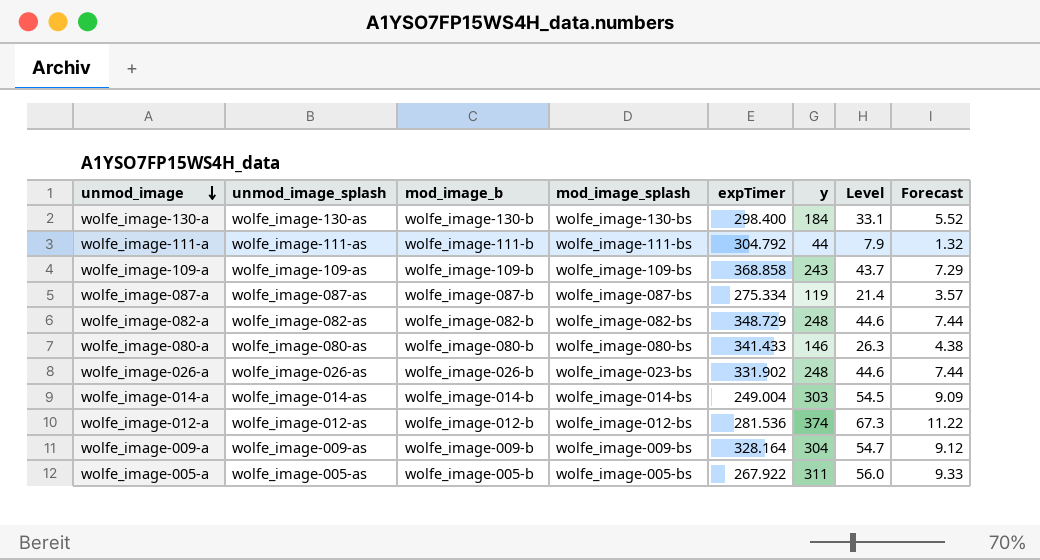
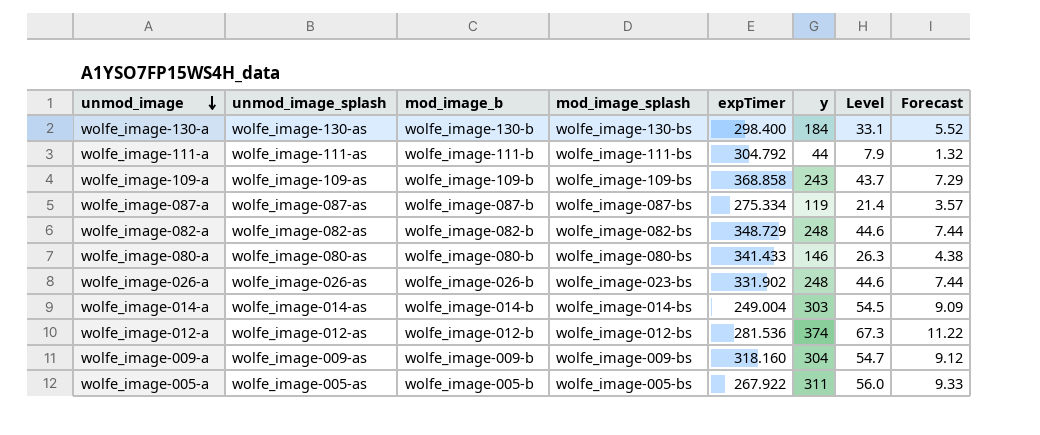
wolfe_image-009-a | expTimer: 328.164 -> 318.160

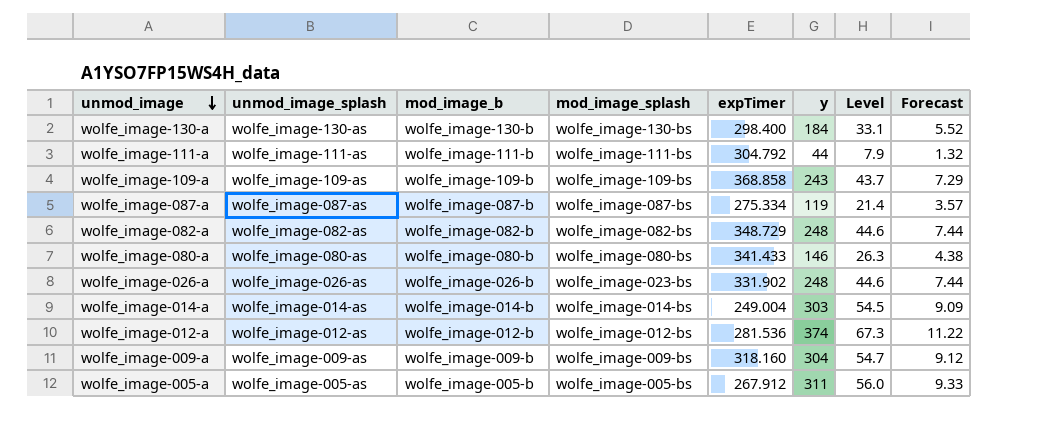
wolfe_image-005-a | expTimer: 267.922 -> 267.912

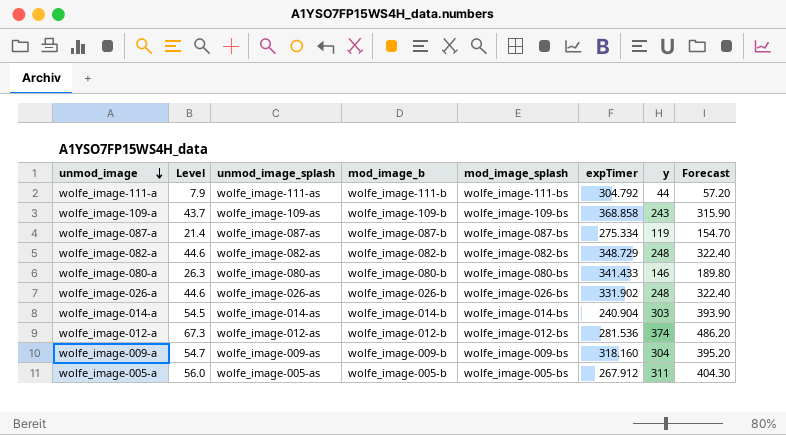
column Level | position: 7 -> 2
column Forecast | formula: [y] * 0.03 -> [y] * 1.3
row wolfe_image-130-a: wolfe_image-130-as | wolfe_image-130-b | wolfe_image-130-bs | 298.400 | 184 | 33.1 | 5.52 -> none
wolfe_image-026-a | mod_image_splash: wolfe_image-023-bs -> wolfe_image-026-bs
wolfe_image-014-a | expTimer: 249.004 -> 240.904

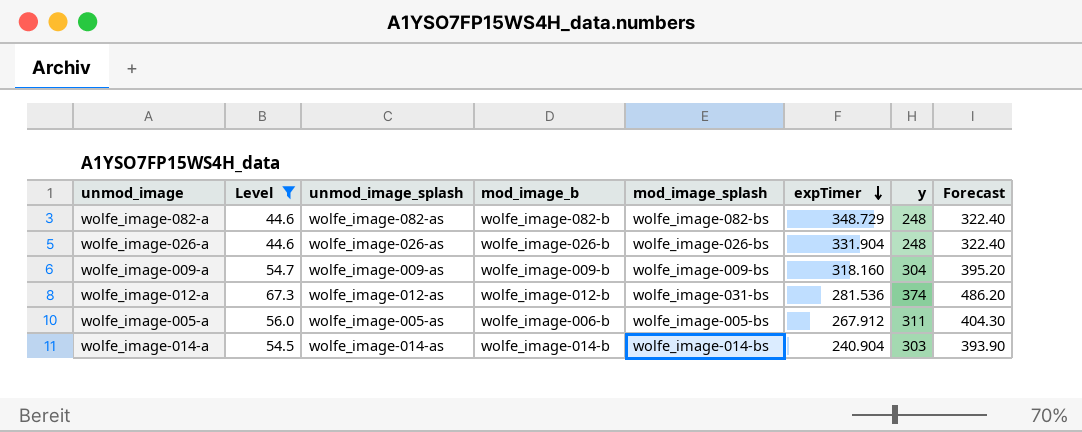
filter: none -> Level >= 44.6
row order: unmod_image descending -> expTimer descending
wolfe_image-026-a | expTimer: 331.902 -> 331.904
wolfe_image-012-a | mod_image_splash: wolfe_image-012-bs -> wolfe_image-031-bs
wolfe_image-005-a | mod_image_b: wolfe_image-005-b -> wolfe_image-006-b

